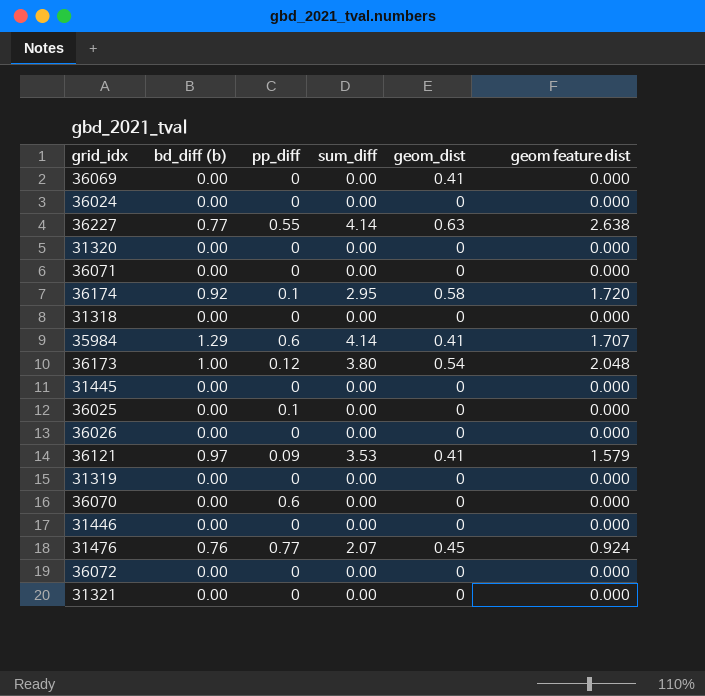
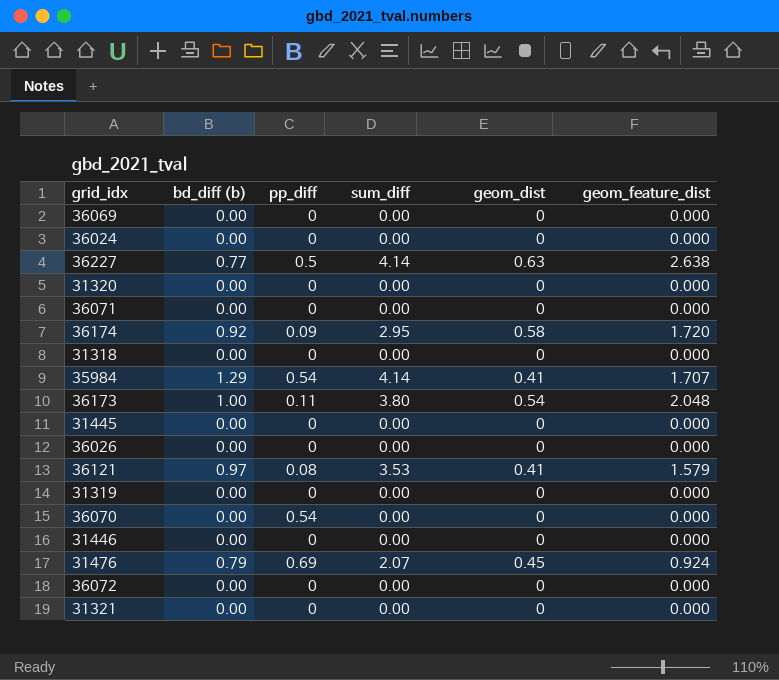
column name: geom feature dist -> geom_feature_dist
row 36025: 0.00 | 0.1 | 0.00 | 0 | 0.000 -> none
36069 | geom_dist: 0.41 -> 0
36227 | pp_diff: 0.55 -> 0.5
36174 | pp_diff: 0.1 -> 0.09
35984 | pp_diff: 0.6 -> 0.54
36173 | pp_diff: 0.12 -> 0.11
36121 | pp_diff: 0.09 -> 0.08
36070 | pp_diff: 0.6 -> 0.54
31476 | bd_diff (b): 0.76 -> 0.79
31476 | pp_diff: 0.77 -> 0.69

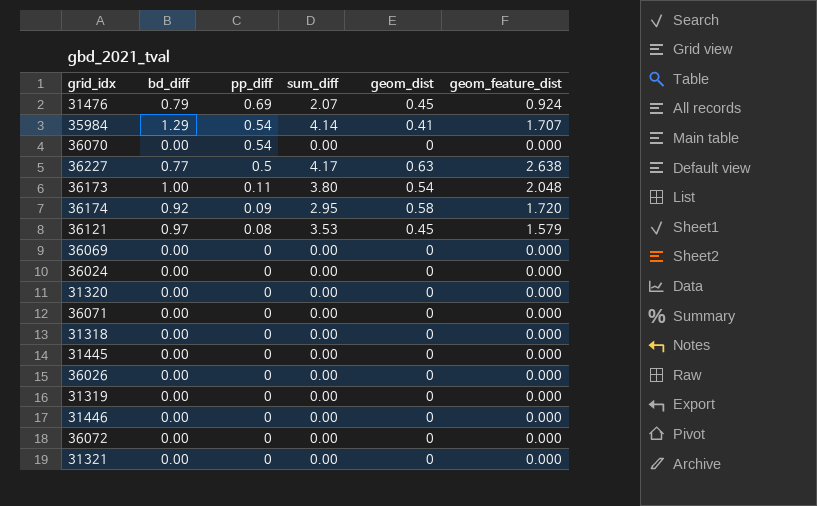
row order: none -> pp_diff descending
column name: bd_diff (b) -> bd_diff
36227 | sum_diff: 4.14 -> 4.17
36121 | geom_dist: 0.41 -> 0.45

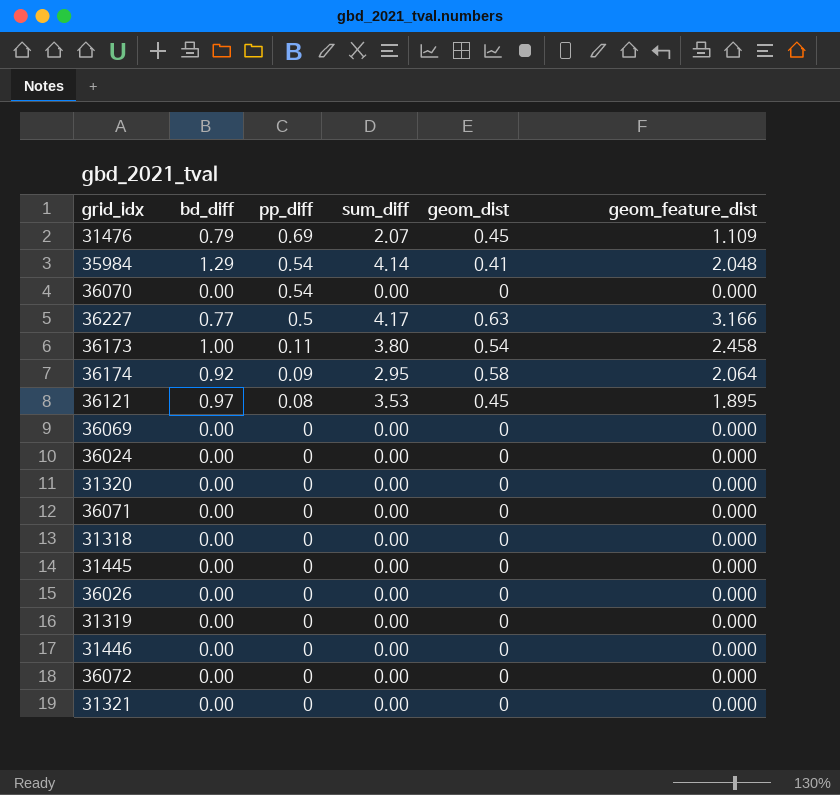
31476 | geom_feature_dist: 0.924 -> 1.109
35984 | geom_feature_dist: 1.707 -> 2.048
36227 | geom_feature_dist: 2.638 -> 3.166
36173 | geom_feature_dist: 2.048 -> 2.458
36174 | geom_feature_dist: 1.720 -> 2.064
36121 | geom_feature_dist: 1.579 -> 1.895

